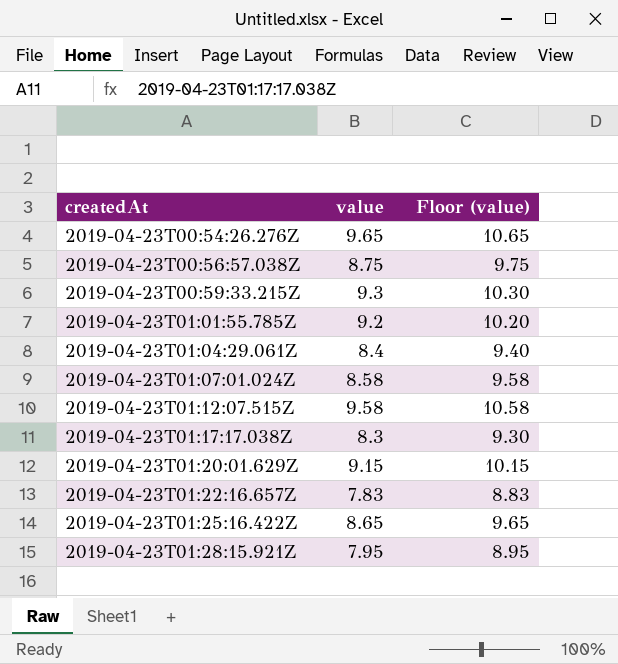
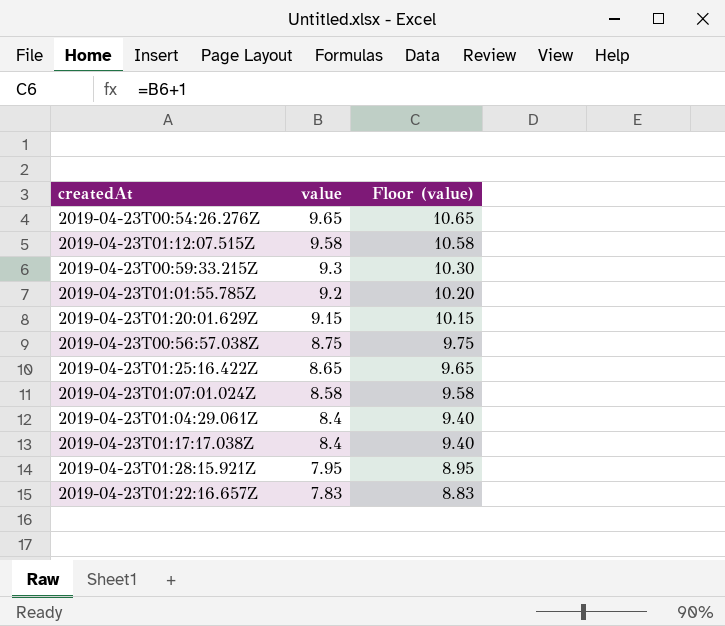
row order: createdAt ascending -> value descending
2019-04-23T01:17:17.038Z | value: 8.3 -> 8.4
2019-04-23T01:17:17.038Z | Floor (value): 9.30 -> 9.40

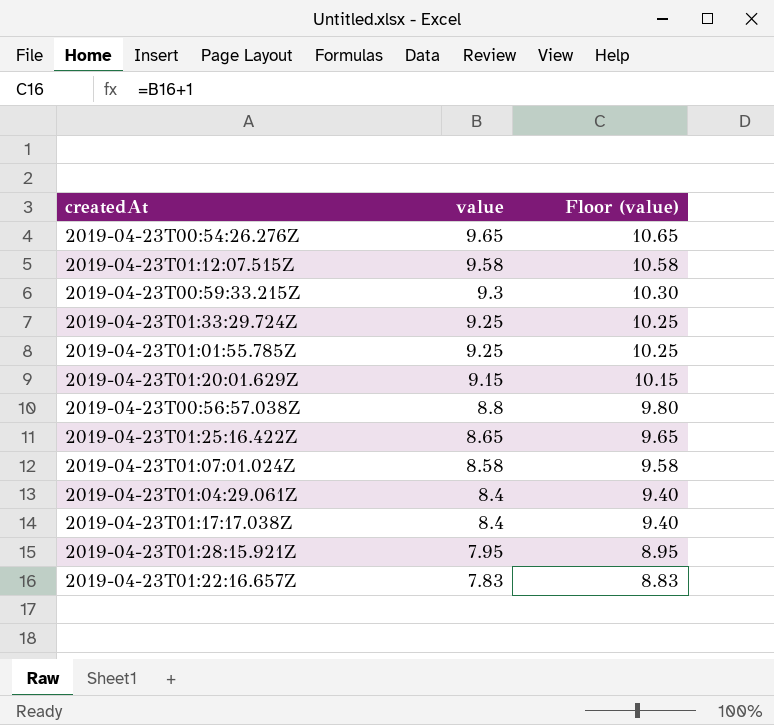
row 2019-04-23T01:33:29.724Z: none -> 9.25 | 10.25
2019-04-23T01:01:55.785Z | value: 9.2 -> 9.25
2019-04-23T01:01:55.785Z | Floor (value): 10.20 -> 10.25
2019-04-23T00:56:57.038Z | value: 8.75 -> 8.8
2019-04-23T00:56:57.038Z | Floor (value): 9.75 -> 9.80

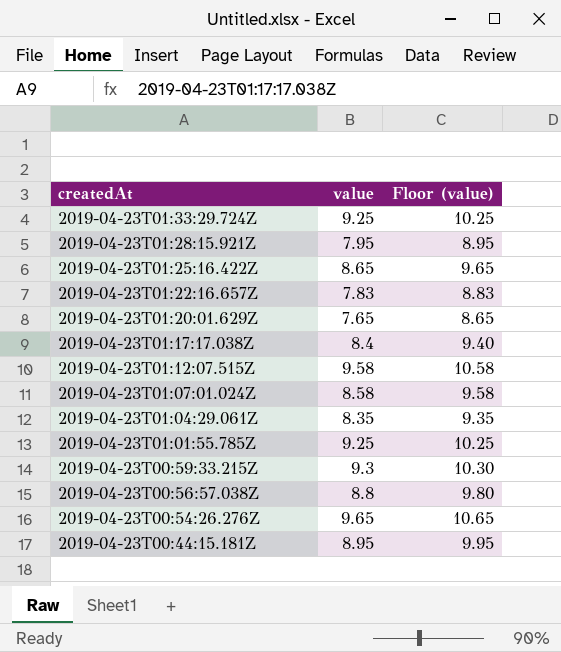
row order: value descending -> createdAt descending
2019-04-23T01:20:01.629Z | value: 9.15 -> 7.65
2019-04-23T01:20:01.629Z | Floor (value): 10.15 -> 8.65
2019-04-23T01:04:29.061Z | value: 8.4 -> 8.35
2019-04-23T01:04:29.061Z | Floor (value): 9.40 -> 9.35
row 2019-04-23T00:44:15.181Z: none -> 8.95 | 9.95

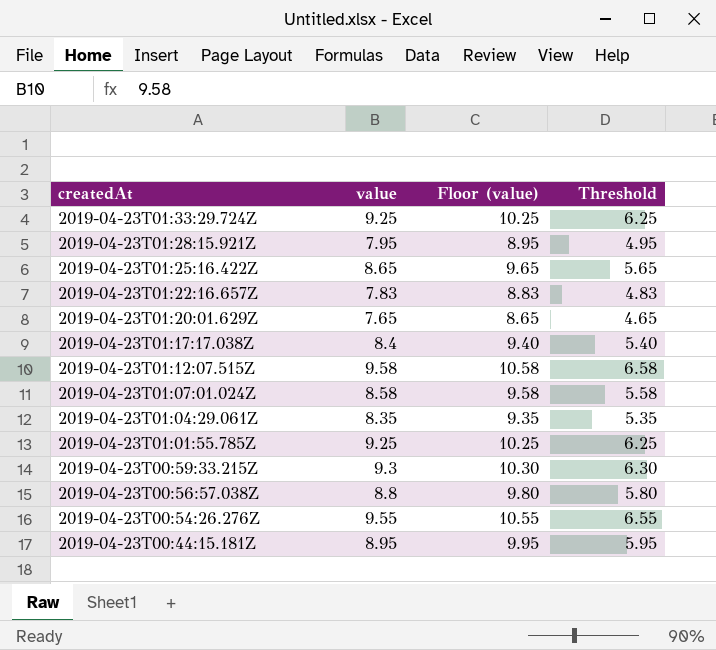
column Threshold | formula: none -> [value] - 3
2019-04-23T00:54:26.276Z | value: 9.65 -> 9.55
2019-04-23T00:54:26.276Z | Floor (value): 10.65 -> 10.55

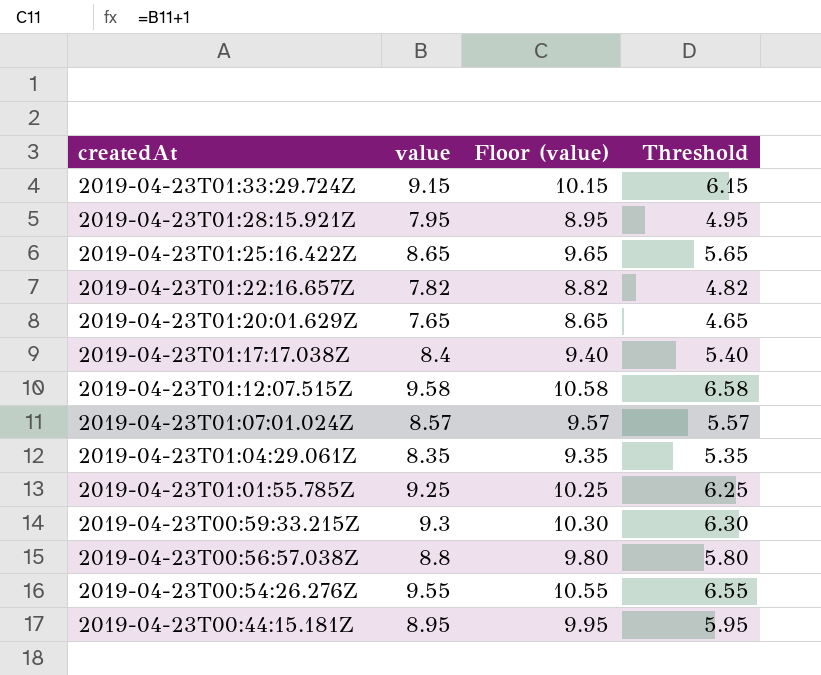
2019-04-23T01:33:29.724Z | value: 9.25 -> 9.15
2019-04-23T01:33:29.724Z | Floor (value): 10.25 -> 10.15
2019-04-23T01:33:29.724Z | Threshold: 6.25 -> 6.15
2019-04-23T01:22:16.657Z | value: 7.83 -> 7.82
2019-04-23T01:22:16.657Z | Floor (value): 8.83 -> 8.82
2019-04-23T01:22:16.657Z | Threshold: 4.83 -> 4.82
2019-04-23T01:07:01.024Z | value: 8.58 -> 8.57
2019-04-23T01:07:01.024Z | Floor (value): 9.58 -> 9.57
2019-04-23T01:07:01.024Z | Threshold: 5.58 -> 5.57

